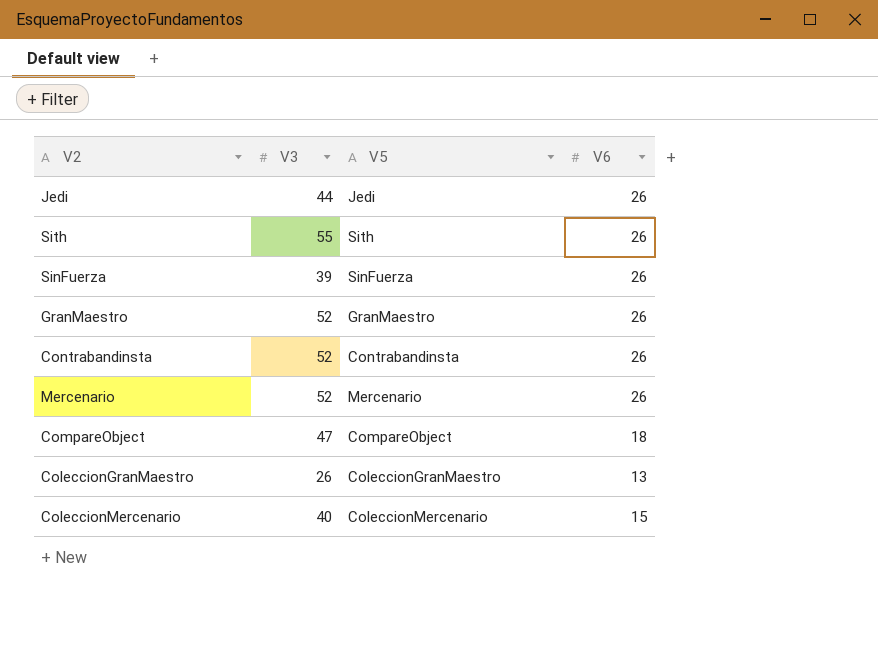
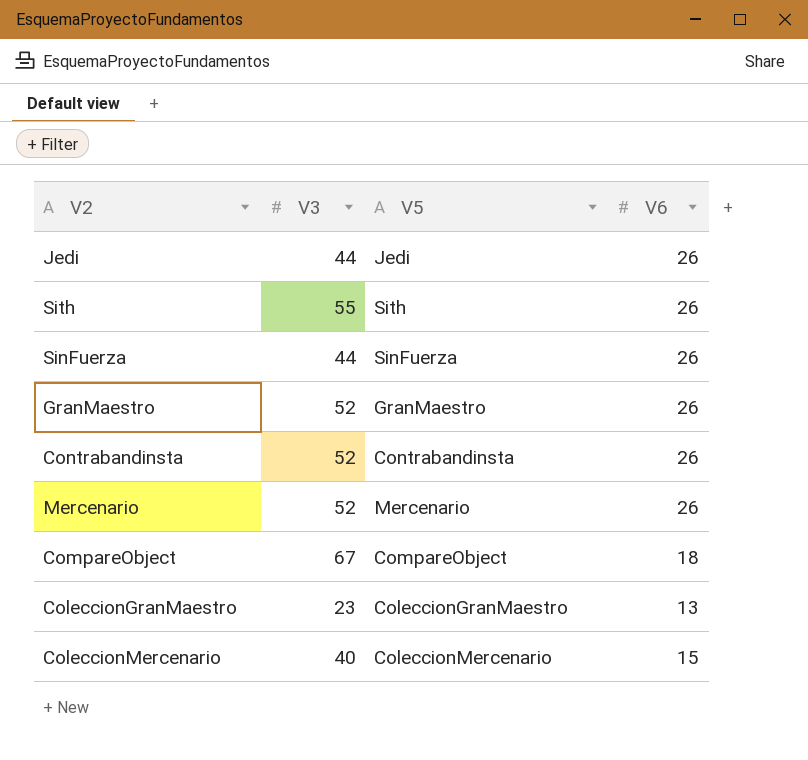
SinFuerza | V3: 39 -> 44
CompareObject | V3: 47 -> 67
ColeccionGranMaestro | V3: 26 -> 23

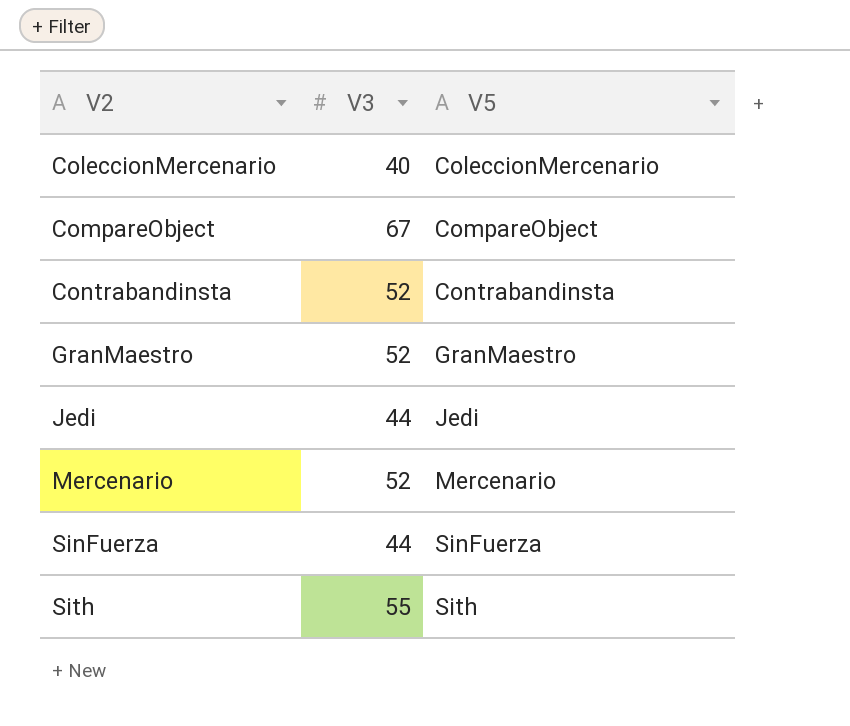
row order: none -> V2 ascending
column V6 | position: 4 -> none
row ColeccionGranMaestro: 23 | ColeccionGranMaestro | 13 -> none

